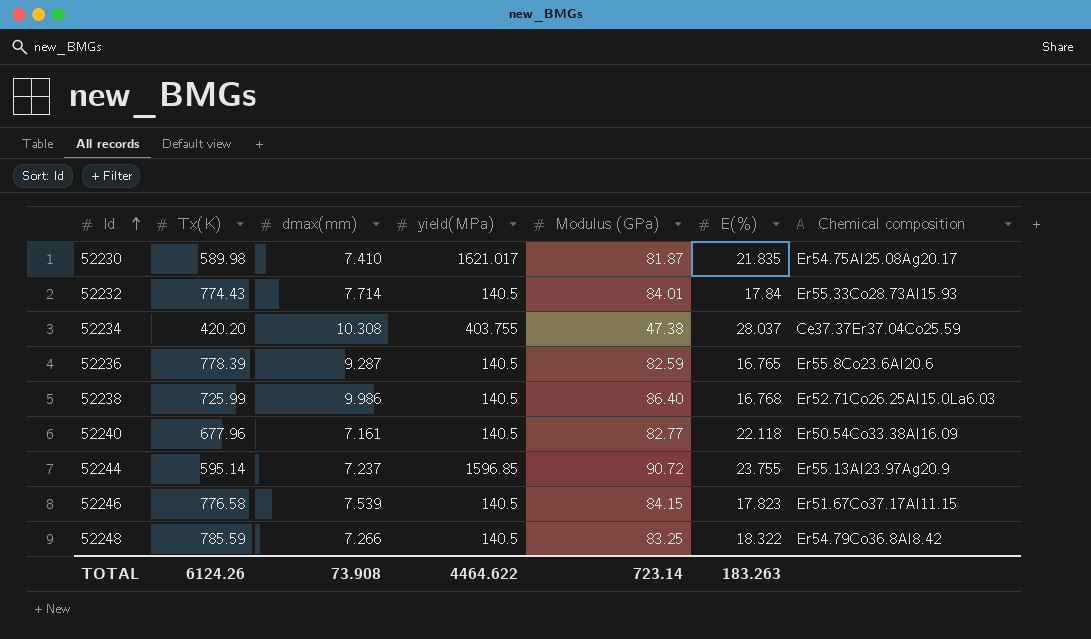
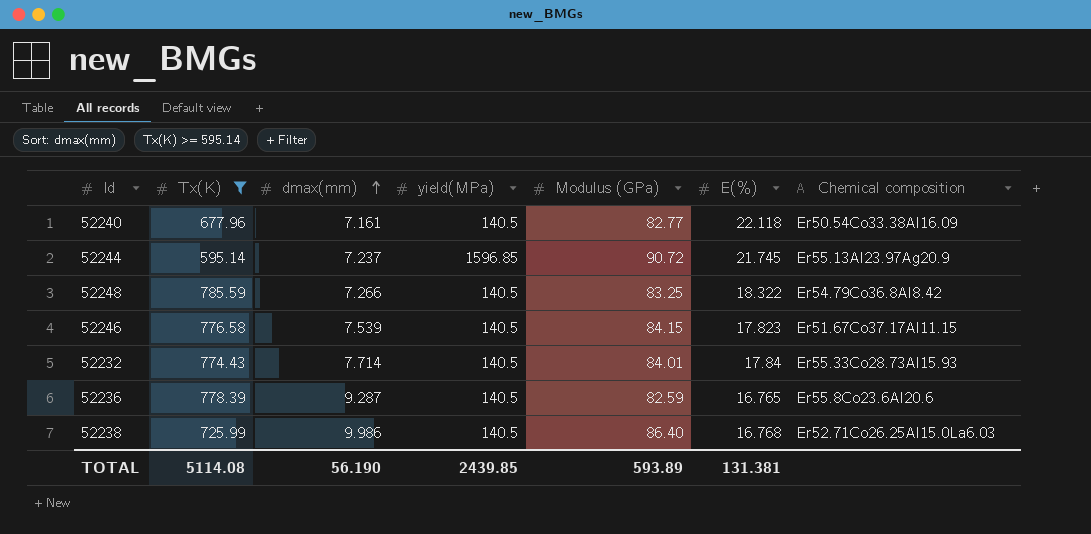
filter: none -> Tx(K) >= 595.14
row order: Id ascending -> dmax(mm) ascending
52244 | Ε(%): 23.755 -> 21.745
TOTAL | Tx(K): 6124.26 -> 5114.08
TOTAL | dmax(mm): 73.908 -> 56.190
TOTAL | yield(MPa): 4464.622 -> 2439.85
TOTAL | Modulus (GPa): 723.14 -> 593.89
TOTAL | Ε(%): 183.263 -> 131.381

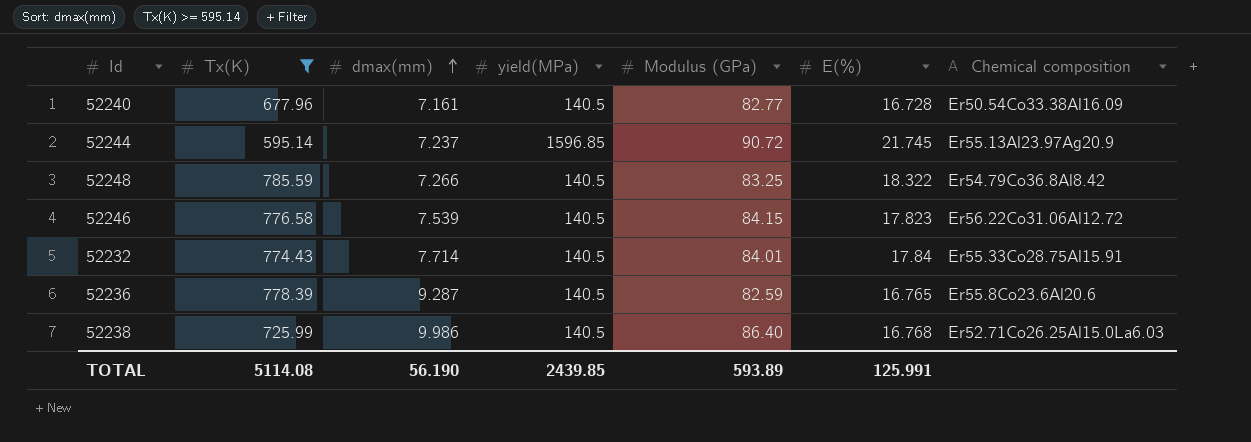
52240 | Ε(%): 22.118 -> 16.728
52246 | Chemical composition: Er51.67Co37.17Al11.15 -> Er56.22Co31.06Al12.72
52232 | Chemical composition: Er55.33Co28.73Al15.93 -> Er55.33Co28.75Al15.91
TOTAL | Ε(%): 131.381 -> 125.991

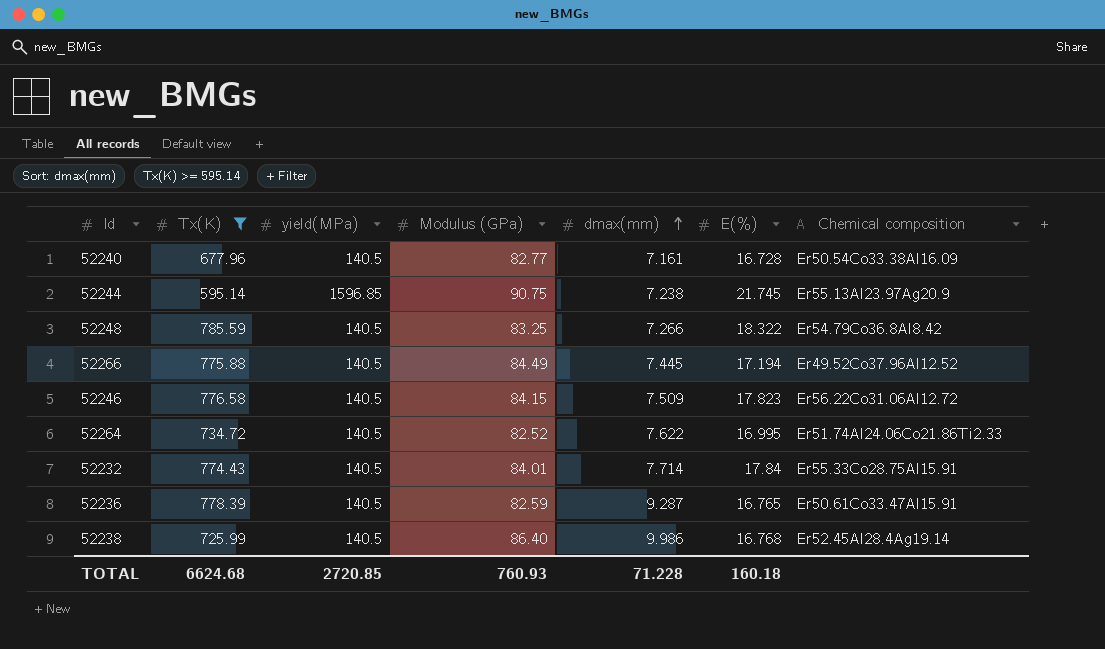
column dmax(mm) | position: 3 -> 5
52244 | Modulus (GPa): 90.72 -> 90.75
52244 | dmax(mm): 7.237 -> 7.238
row 52266: none -> 775.88 | 140.5 | 84.49 | 7.445 | 17.194 | Er49.52Co37.96Al12.52
52246 | dmax(mm): 7.539 -> 7.509
row 52264: none -> 734.72 | 140.5 | 82.52 | 7.622 | 16.995 | Er51.74Al24.06Co21.86Ti2.33
52236 | Chemical composition: Er55.8Co23.6Al20.6 -> Er50.61Co33.47Al15.91
52238 | Chemical composition: Er52.71Co26.25Al15.0La6.03 -> Er52.45Al28.4Ag19.14
TOTAL | Tx(K): 5114.08 -> 6624.68
TOTAL | yield(MPa): 2439.85 -> 2720.85
TOTAL | Modulus (GPa): 593.89 -> 760.93
TOTAL | dmax(mm): 56.190 -> 71.228
TOTAL | Ε(%): 125.991 -> 160.18

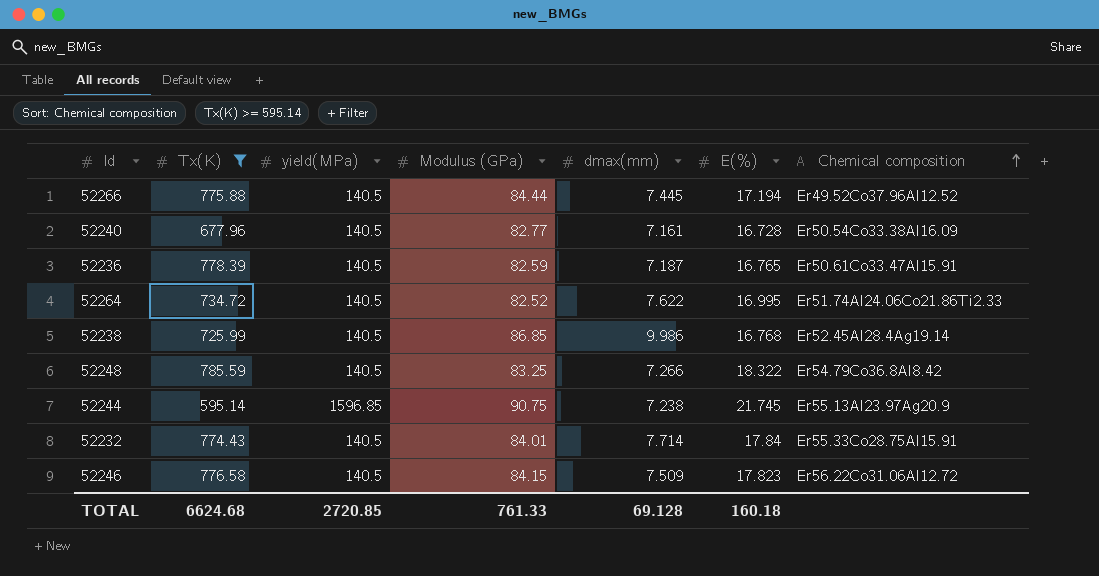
row order: dmax(mm) ascending -> Chemical composition ascending
52266 | Modulus (GPa): 84.49 -> 84.44
52236 | dmax(mm): 9.287 -> 7.187
52238 | Modulus (GPa): 86.40 -> 86.85
TOTAL | Modulus (GPa): 760.93 -> 761.33
TOTAL | dmax(mm): 71.228 -> 69.128

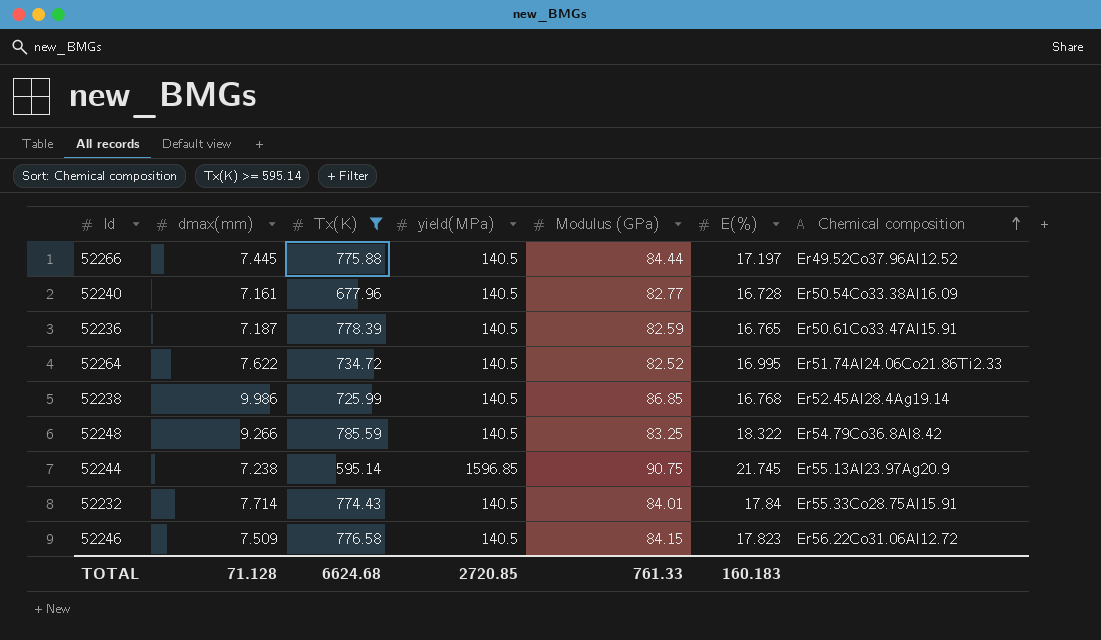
column dmax(mm) | position: 5 -> 2
52266 | Ε(%): 17.194 -> 17.197
52248 | dmax(mm): 7.266 -> 9.266
TOTAL | dmax(mm): 69.128 -> 71.128
TOTAL | Ε(%): 160.18 -> 160.183

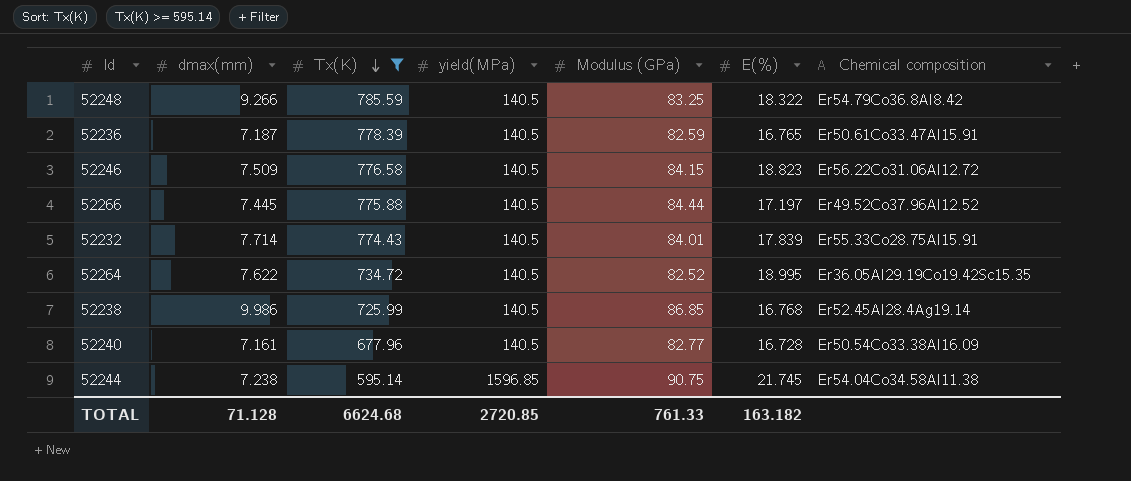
row order: Chemical composition ascending -> Tx(K) descending
52246 | Ε(%): 17.823 -> 18.823
52232 | Ε(%): 17.84 -> 17.839
52264 | Ε(%): 16.995 -> 18.995
52264 | Chemical composition: Er51.74Al24.06Co21.86Ti2.33 -> Er36.05Al29.19Co19.42Sc15.35
52244 | Chemical composition: Er55.13Al23.97Ag20.9 -> Er54.04Co34.58Al11.38
TOTAL | Ε(%): 160.183 -> 163.182

